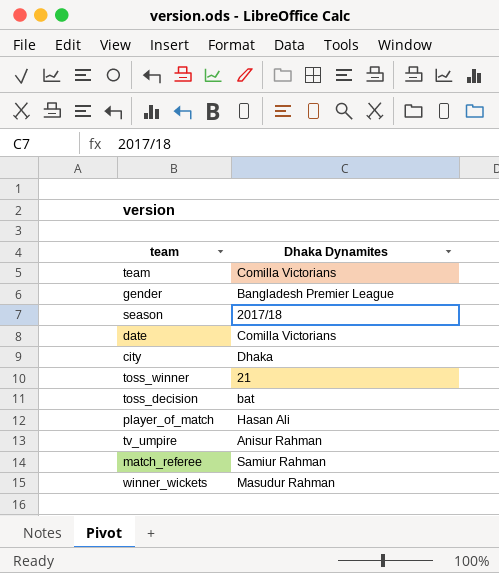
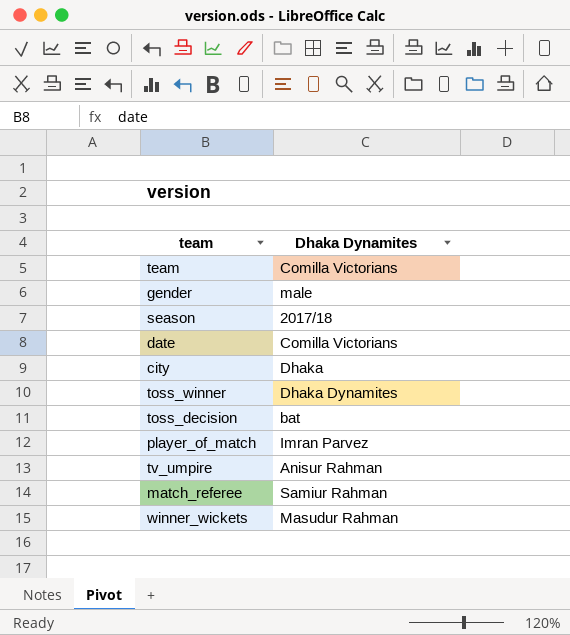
gender | Dhaka Dynamites: Bangladesh Premier League -> male
toss_winner | Dhaka Dynamites: 21 -> Dhaka Dynamites
player_of_match | Dhaka Dynamites: Hasan Ali -> Imran Parvez

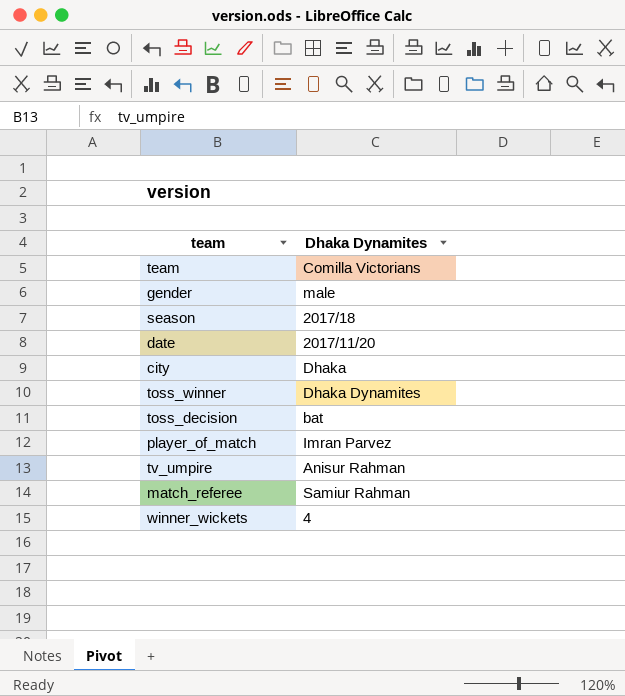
date | Dhaka Dynamites: Comilla Victorians -> 2017/11/20
winner_wickets | Dhaka Dynamites: Masudur Rahman -> 4

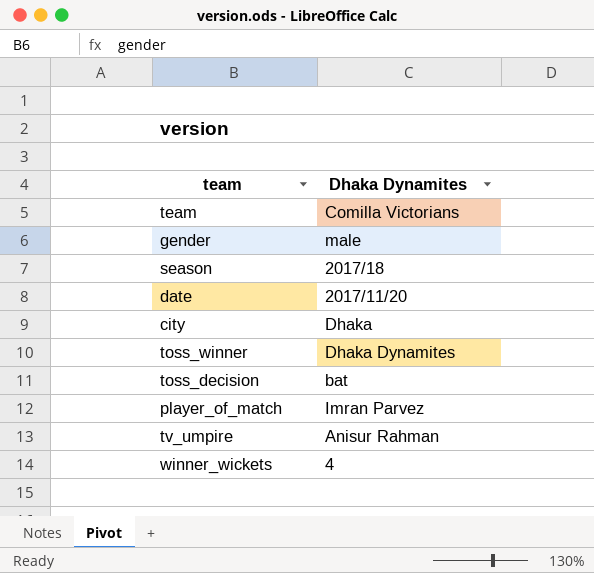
row match_referee: Samiur Rahman -> none

